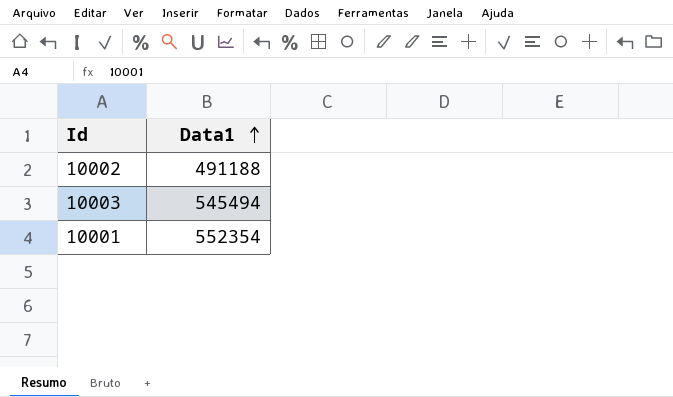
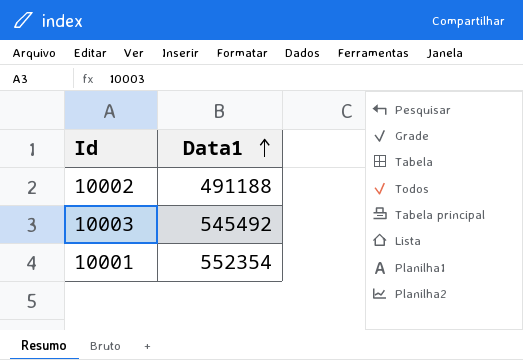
10003 | Data1: 545494 -> 545492

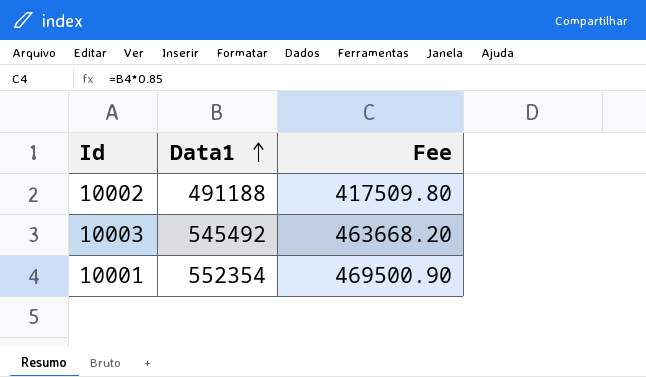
column Fee | formula: none -> [Data1] * 0.85

